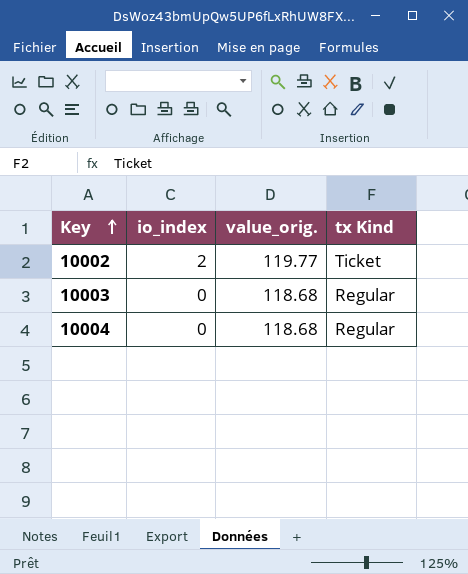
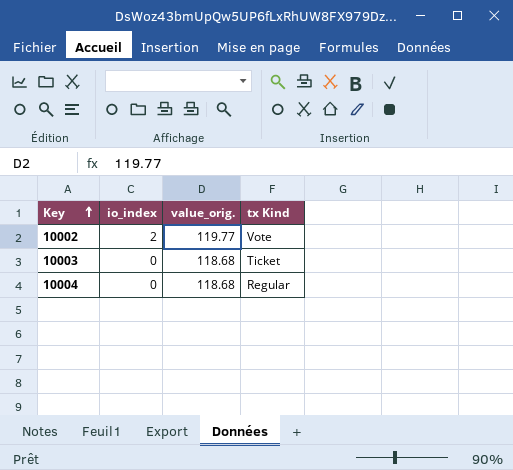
10002 | tx Kind: Ticket -> Vote
10003 | tx Kind: Regular -> Ticket

